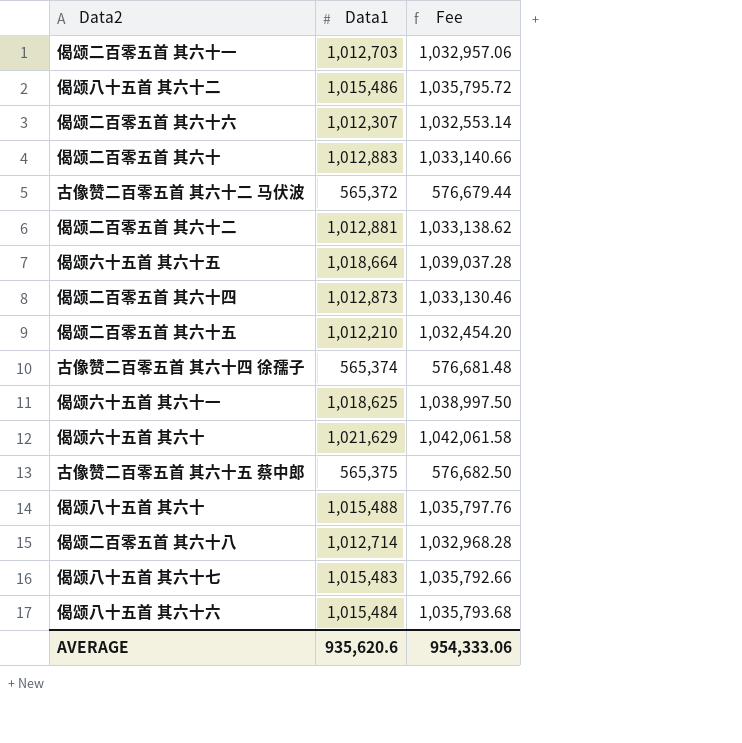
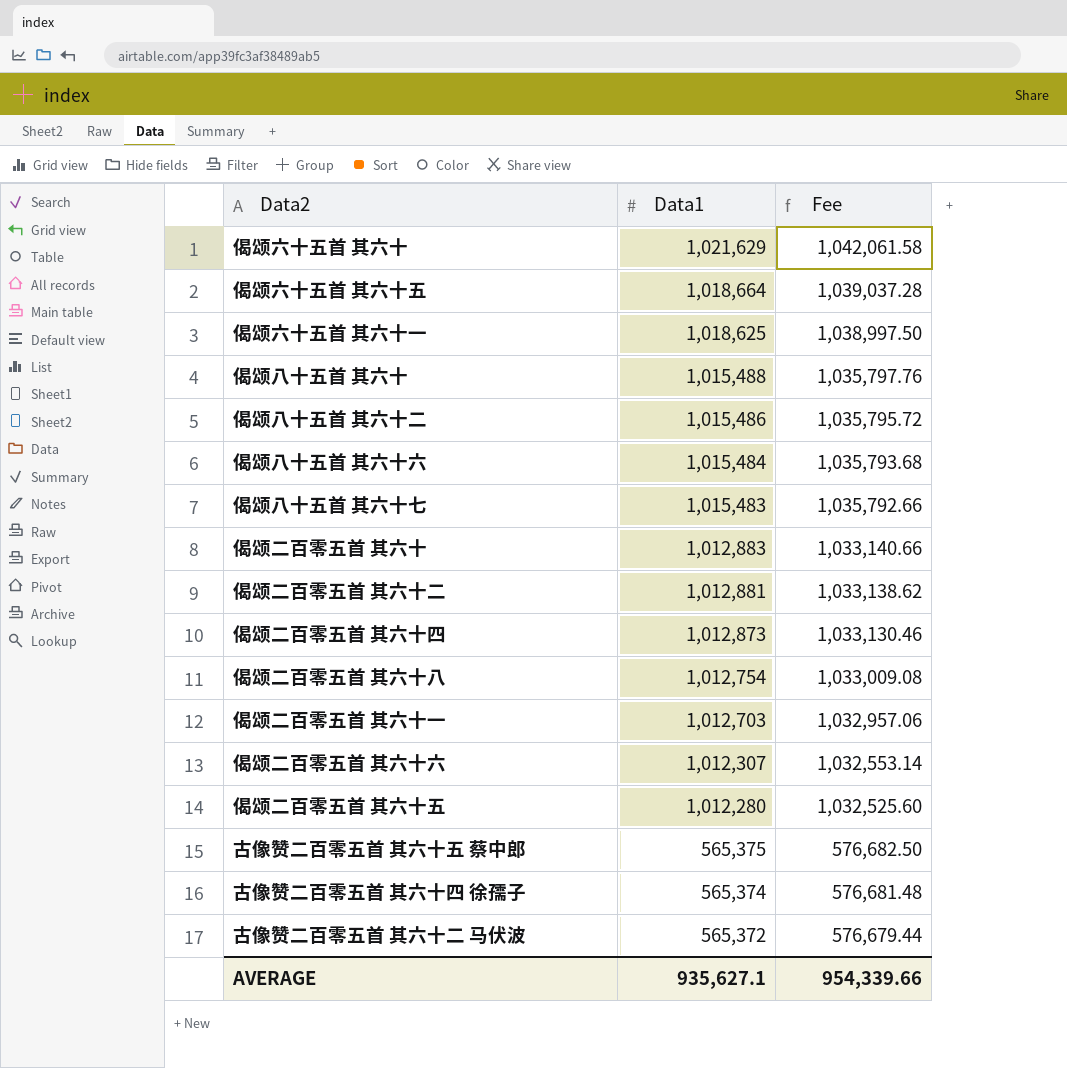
row order: none -> Data1 descending
偈颂二百零五首 其六十八 | Data1: 1,012,714 -> 1,012,754
偈颂二百零五首 其六十八 | Fee: 1,032,968.28 -> 1,033,009.08
偈颂二百零五首 其六十五 | Data1: 1,012,210 -> 1,012,280
偈颂二百零五首 其六十五 | Fee: 1,032,454.20 -> 1,032,525.60
AVERAGE | Data1: 935,620.6 -> 935,627.1
AVERAGE | Fee: 954,333.06 -> 954,339.66

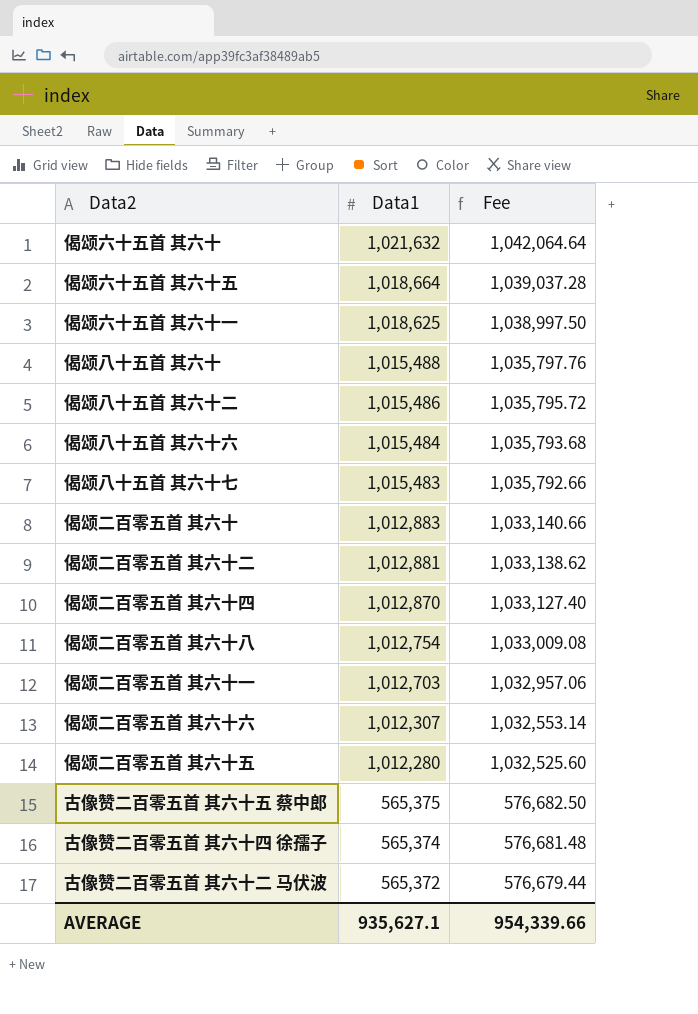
偈颂六十五首 其六十 | Data1: 1,021,629 -> 1,021,632
偈颂六十五首 其六十 | Fee: 1,042,061.58 -> 1,042,064.64
偈颂二百零五首 其六十四 | Data1: 1,012,873 -> 1,012,870
偈颂二百零五首 其六十四 | Fee: 1,033,130.46 -> 1,033,127.40

